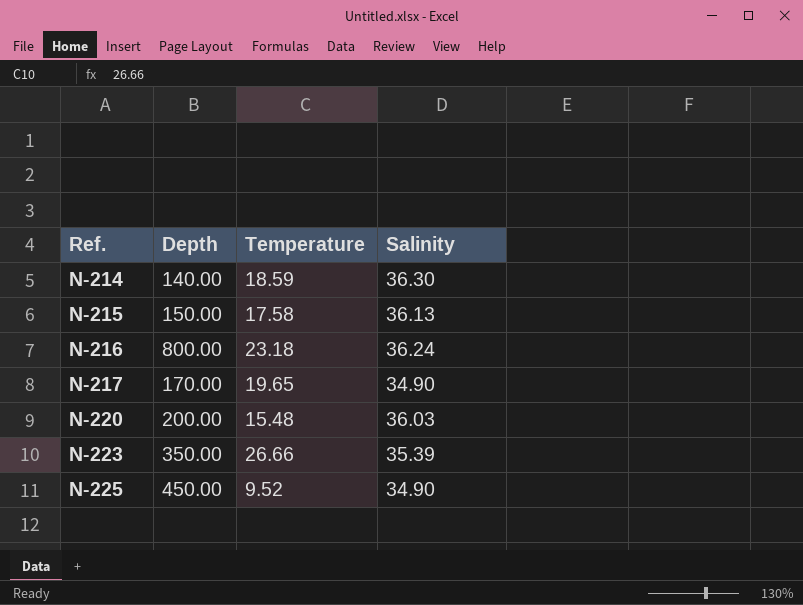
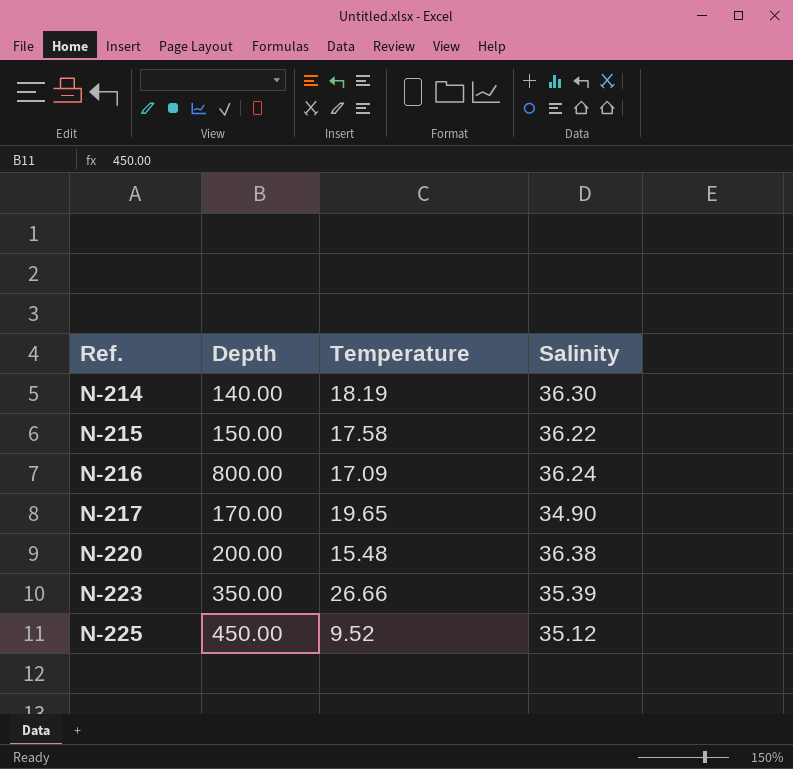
N-214 | Temperature: 18.59 -> 18.19
N-215 | Salinity: 36.13 -> 36.22
N-216 | Temperature: 23.18 -> 17.09
N-220 | Salinity: 36.03 -> 36.38
N-225 | Salinity: 34.90 -> 35.12

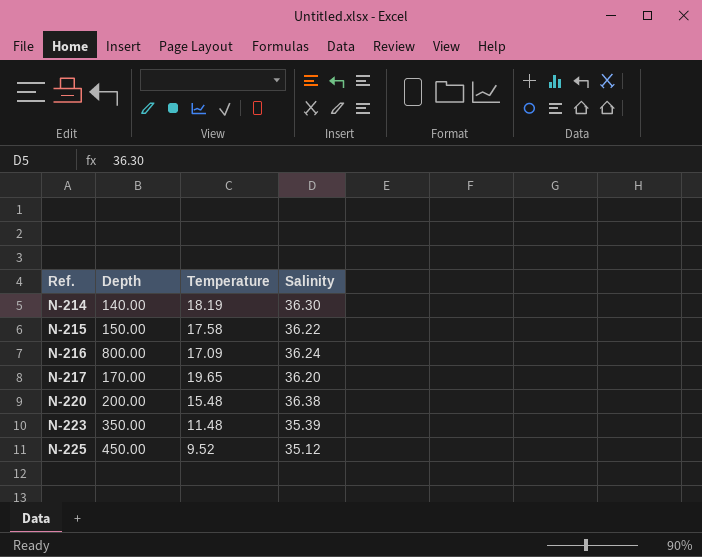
N-217 | Salinity: 34.90 -> 36.20
N-223 | Temperature: 26.66 -> 11.48

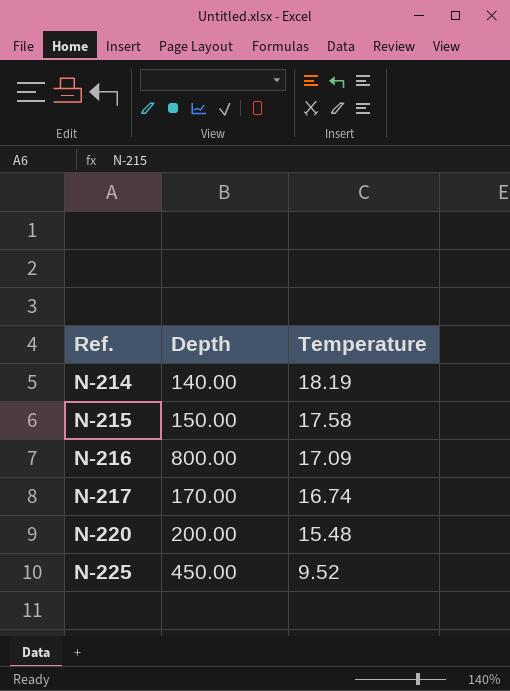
column Salinity | position: 4 -> none
row N-223: 350.00 | 11.48 | 35.39 -> none
N-217 | Temperature: 19.65 -> 16.74

